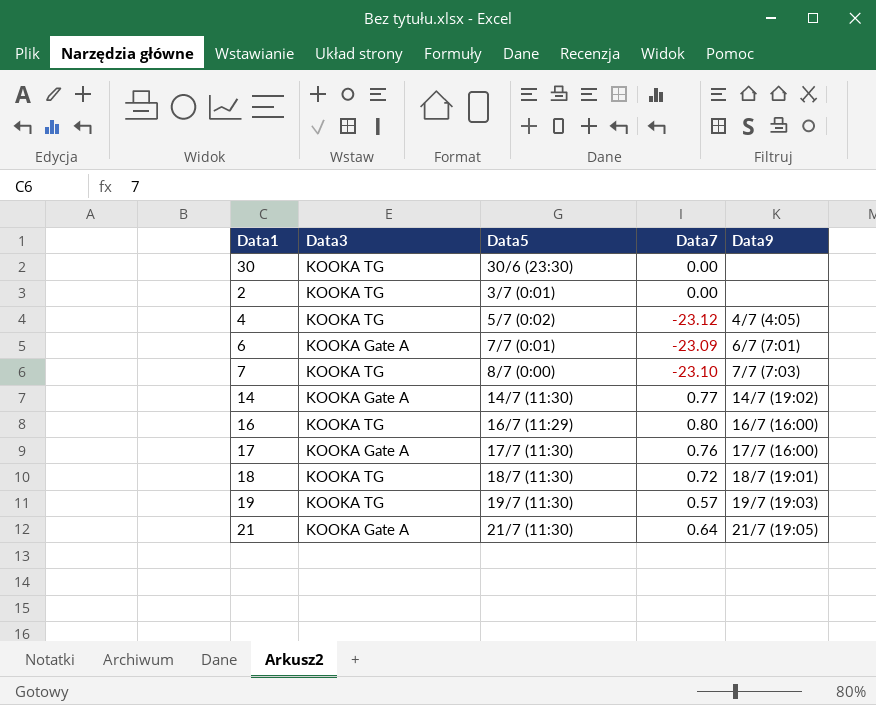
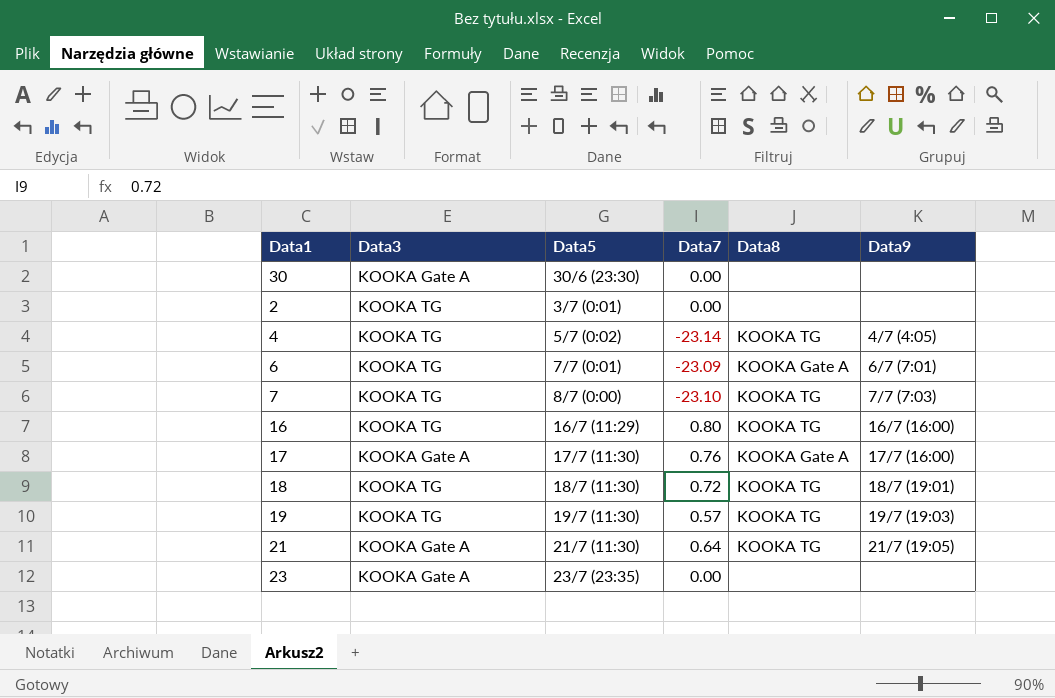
column Data8 | position: none -> 5
row 14: KOOKA Gate A | 14/7 (11:30) | 0.77 | 14/7 (19:02) -> none
30 | Data3: KOOKA TG -> KOOKA Gate A
4 | Data7: -23.12 -> -23.14
6 | Data3: KOOKA Gate A -> KOOKA TG
row 23: none -> KOOKA Gate A | 23/7 (23:35) | 0.00 | none | none

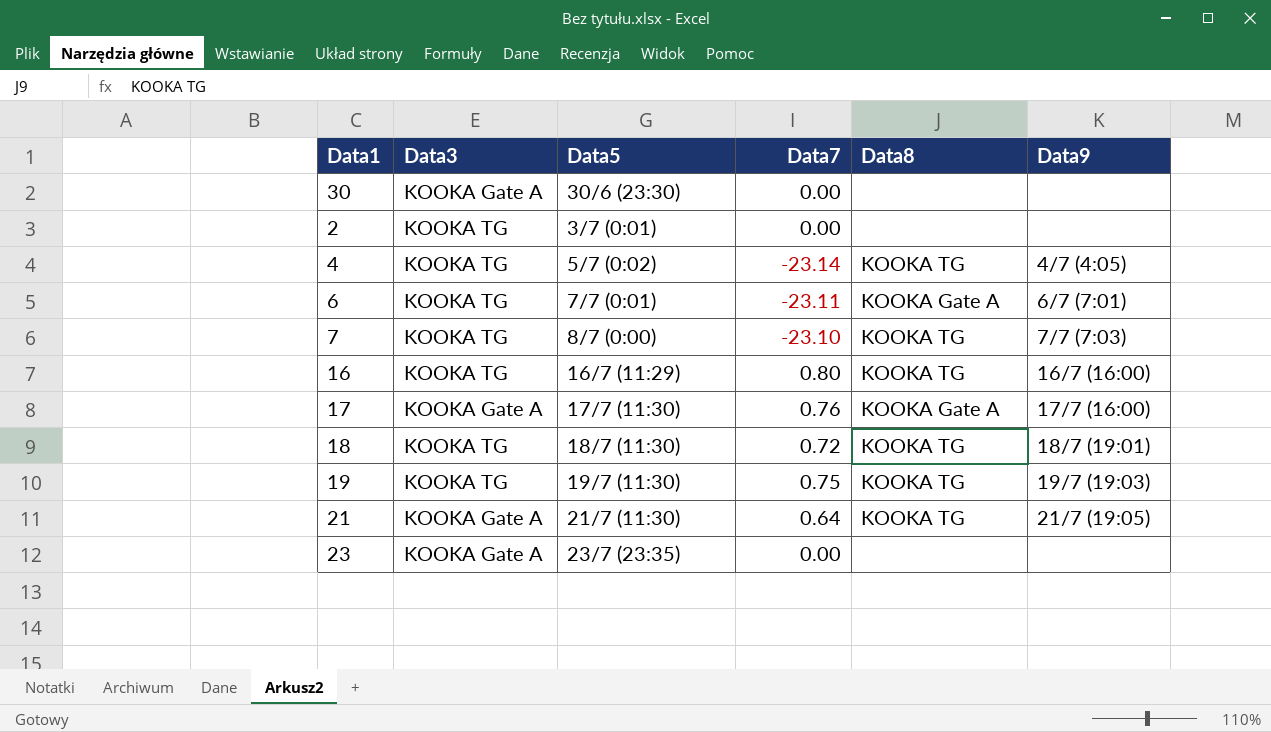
6 | Data7: -23.09 -> -23.11
19 | Data7: 0.57 -> 0.75

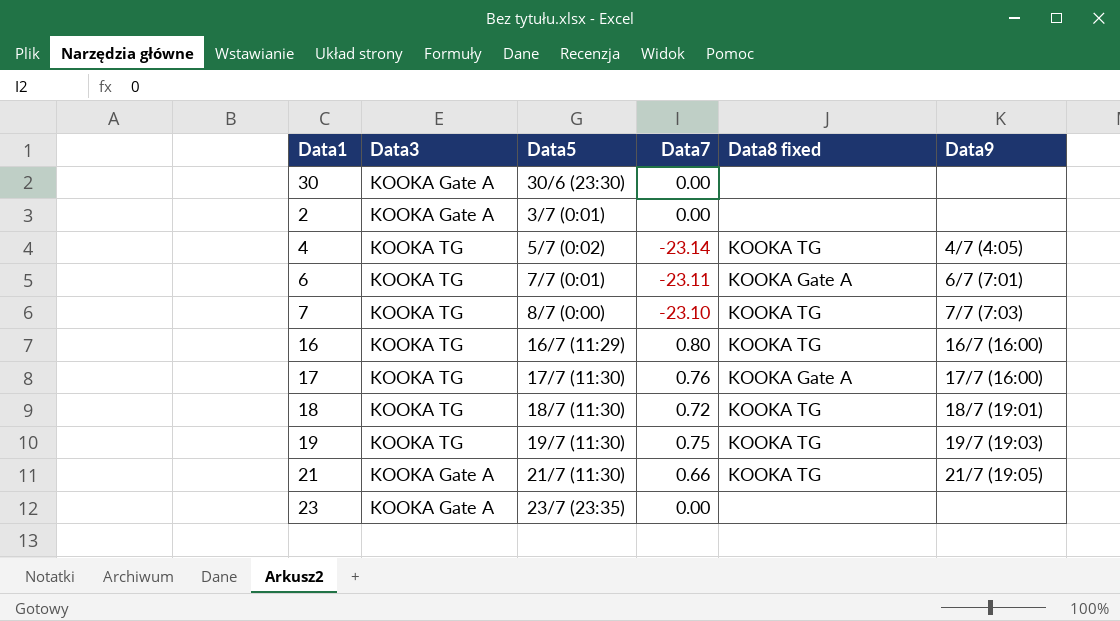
column name: Data8 -> Data8 fixed
2 | Data3: KOOKA TG -> KOOKA Gate A
17 | Data3: KOOKA Gate A -> KOOKA TG
21 | Data7: 0.64 -> 0.66

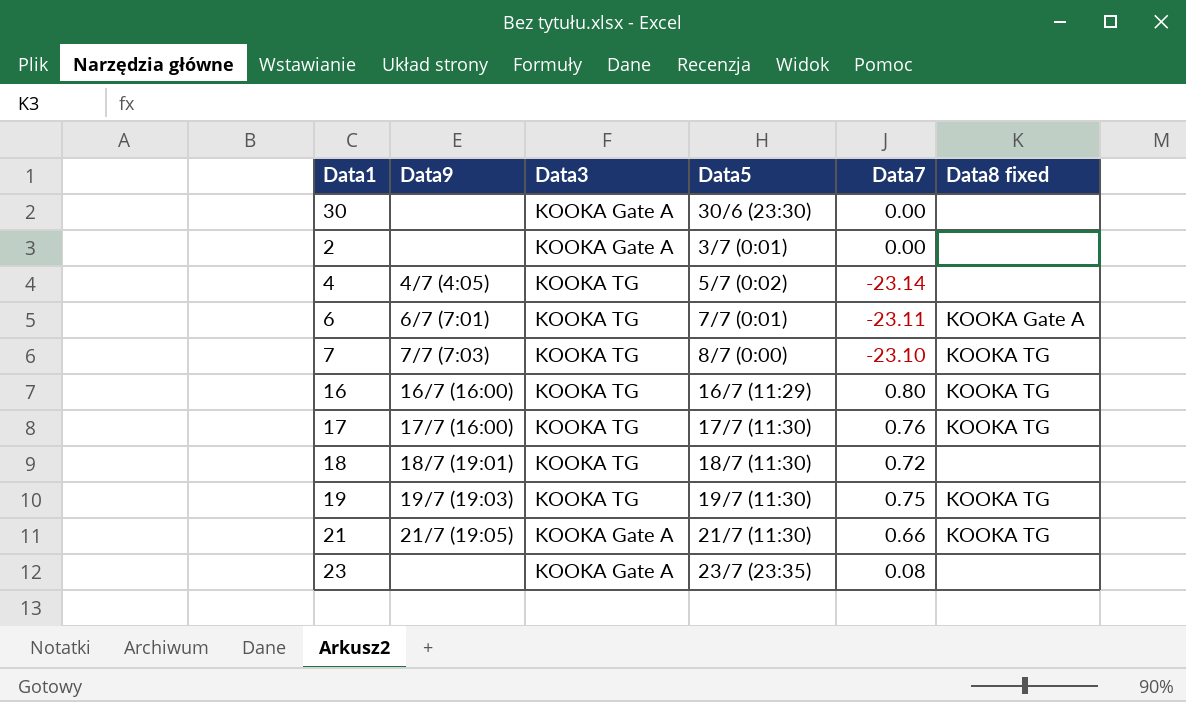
column Data9 | position: 6 -> 2
4 | Data8 fixed: KOOKA TG -> none
17 | Data8 fixed: KOOKA Gate A -> KOOKA TG
18 | Data8 fixed: KOOKA TG -> none
23 | Data7: 0.00 -> 0.08

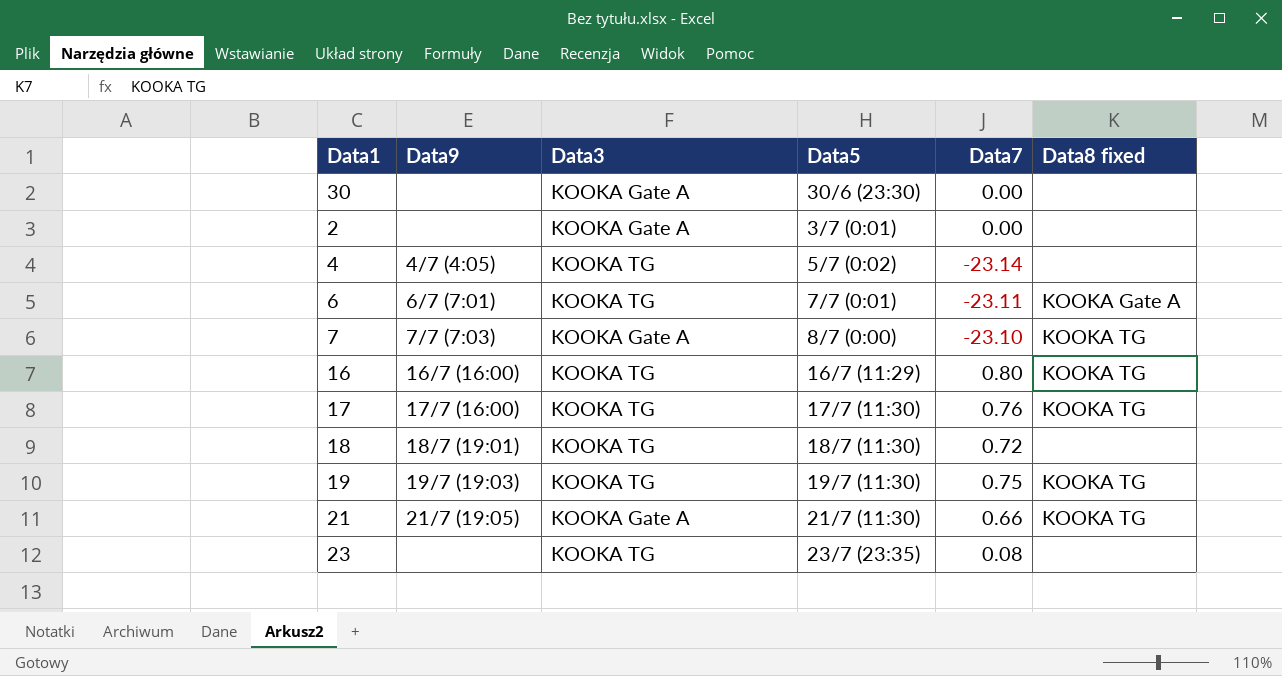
7 | Data3: KOOKA TG -> KOOKA Gate A
23 | Data3: KOOKA Gate A -> KOOKA TG

